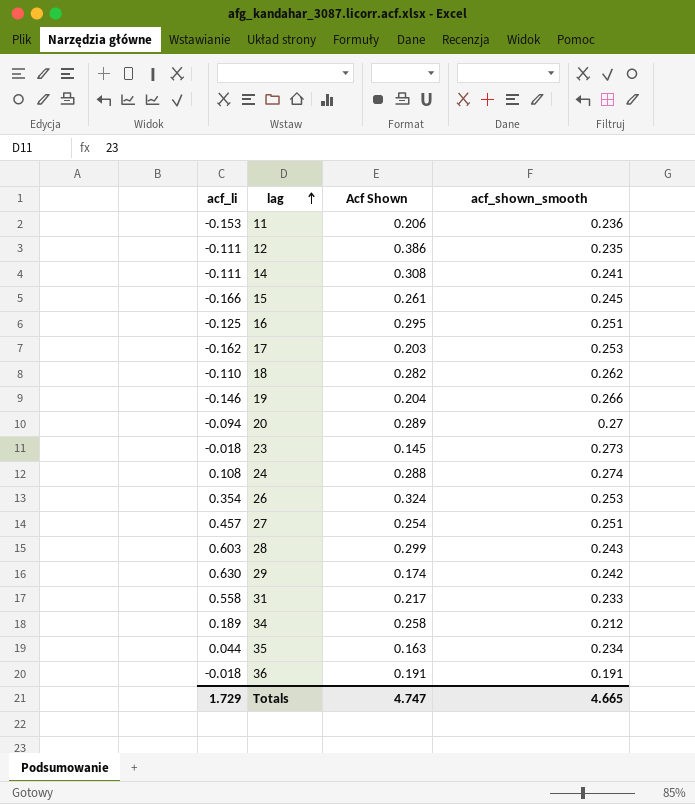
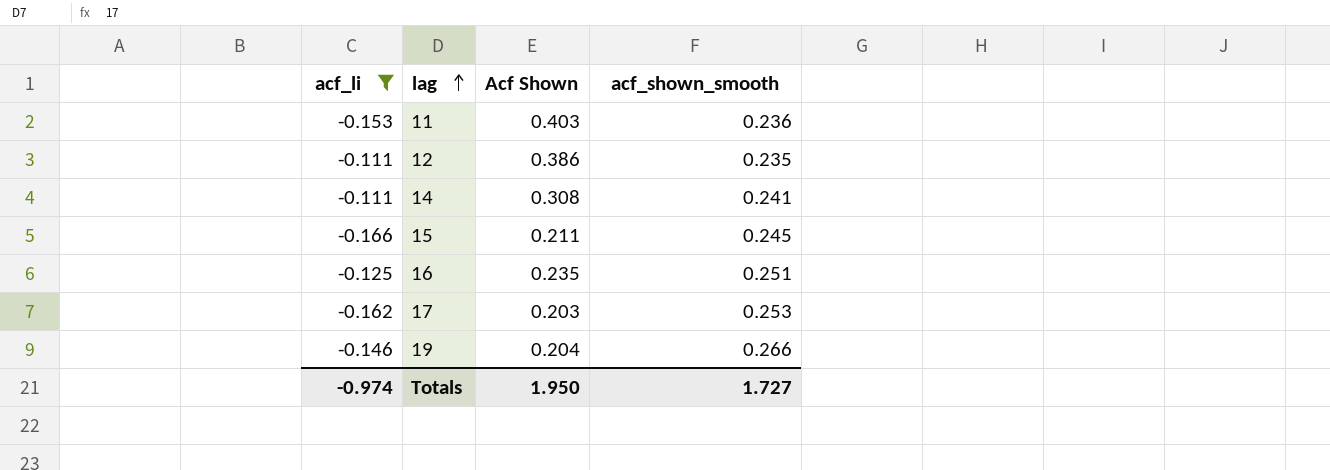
filter: none -> acf_li <= -0.111
11 | Acf Shown: 0.206 -> 0.403
15 | Acf Shown: 0.261 -> 0.211
16 | Acf Shown: 0.295 -> 0.235
Totals | acf_li: 1.729 -> -0.974
Totals | Acf Shown: 4.747 -> 1.950
Totals | acf_shown_smooth: 4.665 -> 1.727

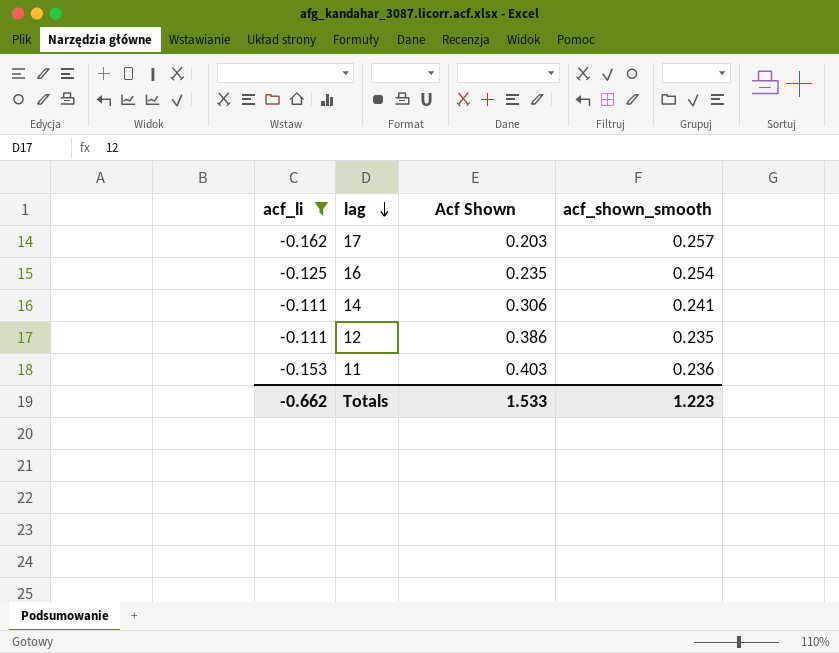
row order: lag ascending -> lag descending
row 15: -0.166 | 0.211 | 0.245 -> none
row 19: -0.146 | 0.204 | 0.266 -> none
17 | acf_shown_smooth: 0.253 -> 0.257
16 | acf_shown_smooth: 0.251 -> 0.254
14 | Acf Shown: 0.308 -> 0.306
Totals | acf_li: -0.974 -> -0.662
Totals | Acf Shown: 1.950 -> 1.533
Totals | acf_shown_smooth: 1.727 -> 1.223

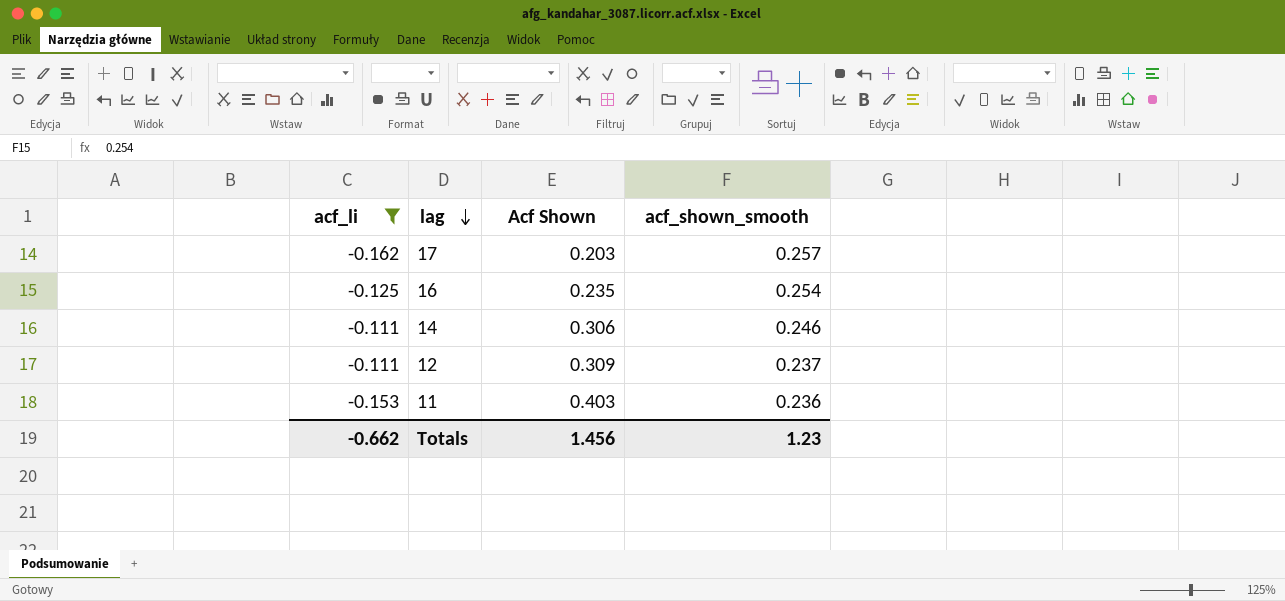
14 | acf_shown_smooth: 0.241 -> 0.246
12 | Acf Shown: 0.386 -> 0.309
12 | acf_shown_smooth: 0.235 -> 0.237
Totals | Acf Shown: 1.533 -> 1.456
Totals | acf_shown_smooth: 1.223 -> 1.23

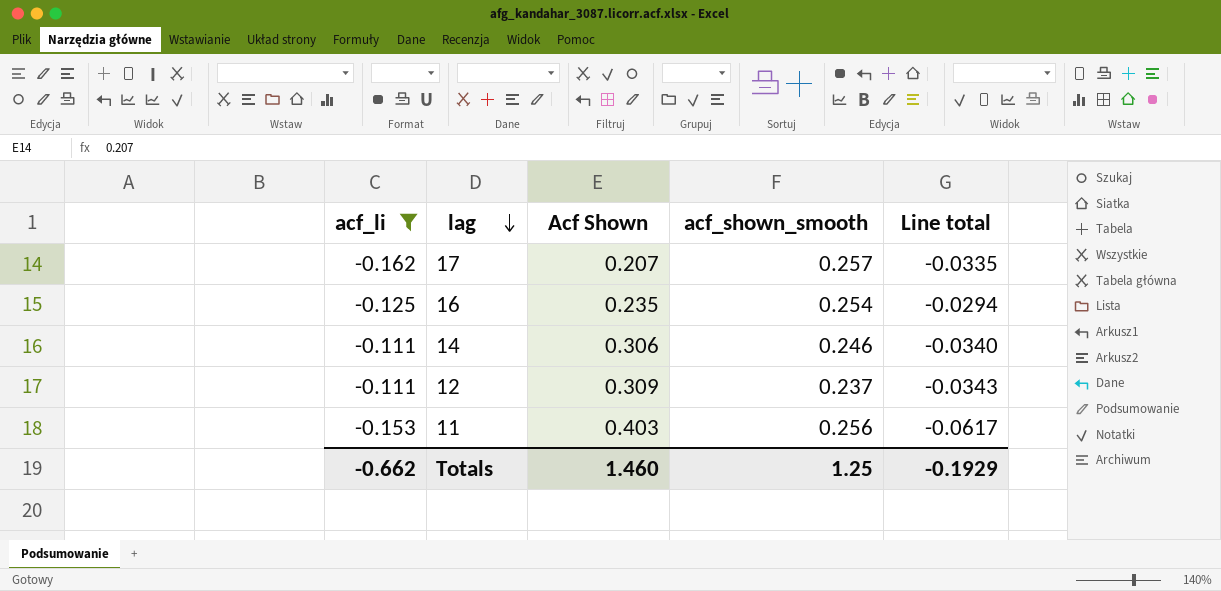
column Line total | formula: none -> [acf_li] * [Acf Shown]
17 | Acf Shown: 0.203 -> 0.207
11 | acf_shown_smooth: 0.236 -> 0.256
Totals | Acf Shown: 1.456 -> 1.460
Totals | acf_shown_smooth: 1.23 -> 1.25

